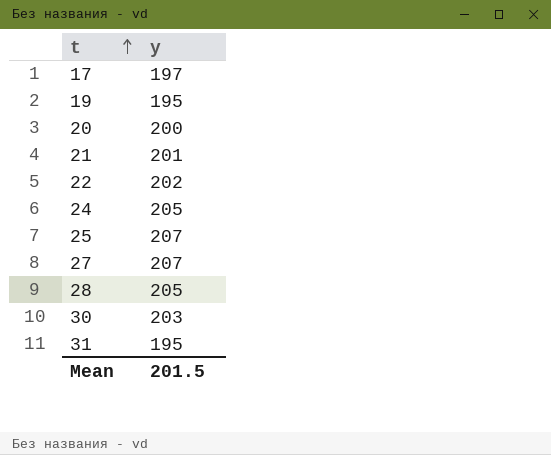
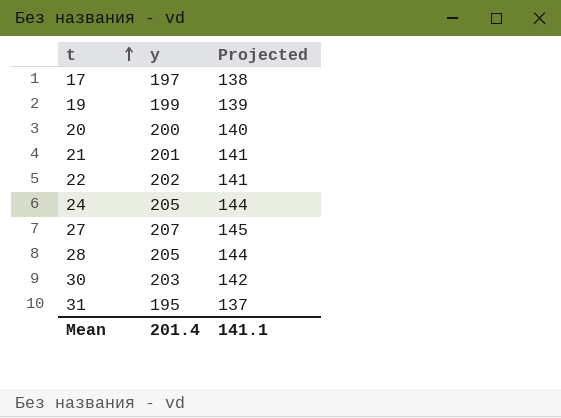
column Projected | formula: none -> [y] * 0.7
row 25: 207 -> none
19 | y: 195 -> 199
Mean | y: 201.5 -> 201.4

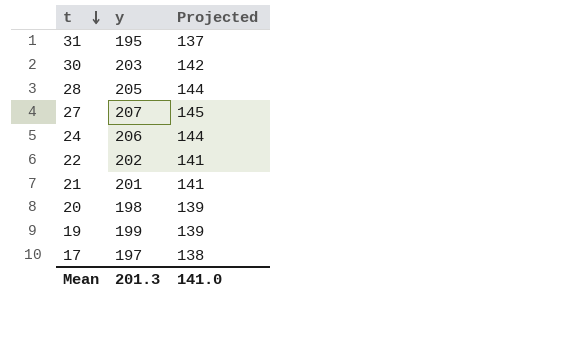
row order: t ascending -> t descending
24 | y: 205 -> 206
20 | y: 200 -> 198
20 | Projected: 140 -> 139
Mean | y: 201.4 -> 201.3
Mean | Projected: 141.1 -> 141.0

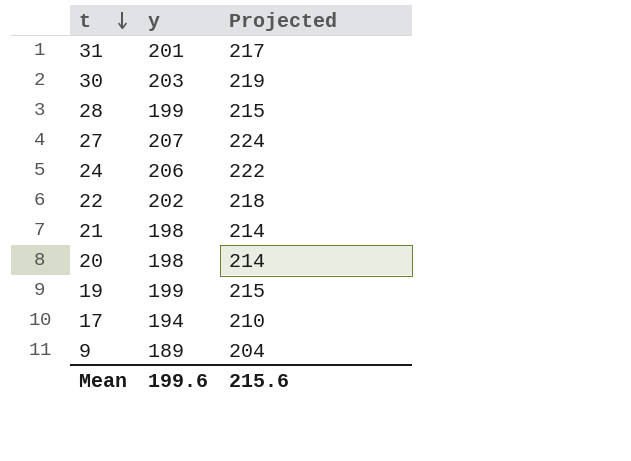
column Projected | formula: [y] * 0.7 -> [y] * 1.08
31 | y: 195 -> 201
28 | y: 205 -> 199
21 | y: 201 -> 198
17 | y: 197 -> 194
row 9: none -> 189 | 204
Mean | y: 201.3 -> 199.6
Mean | Projected: 141.0 -> 215.6

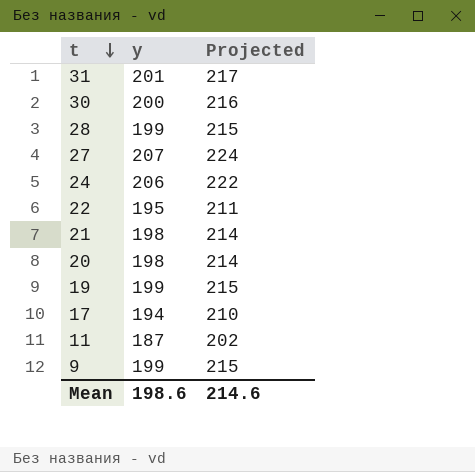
30 | y: 203 -> 200
30 | Projected: 219 -> 216
22 | y: 202 -> 195
22 | Projected: 218 -> 211
row 11: none -> 187 | 202
9 | y: 189 -> 199
9 | Projected: 204 -> 215
Mean | y: 199.6 -> 198.6
Mean | Projected: 215.6 -> 214.6

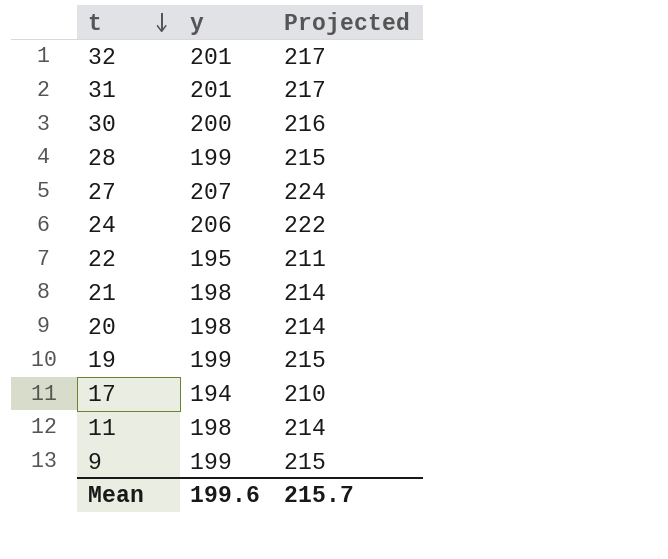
row 32: none -> 201 | 217
11 | y: 187 -> 198
11 | Projected: 202 -> 214
Mean | y: 198.6 -> 199.6
Mean | Projected: 214.6 -> 215.7

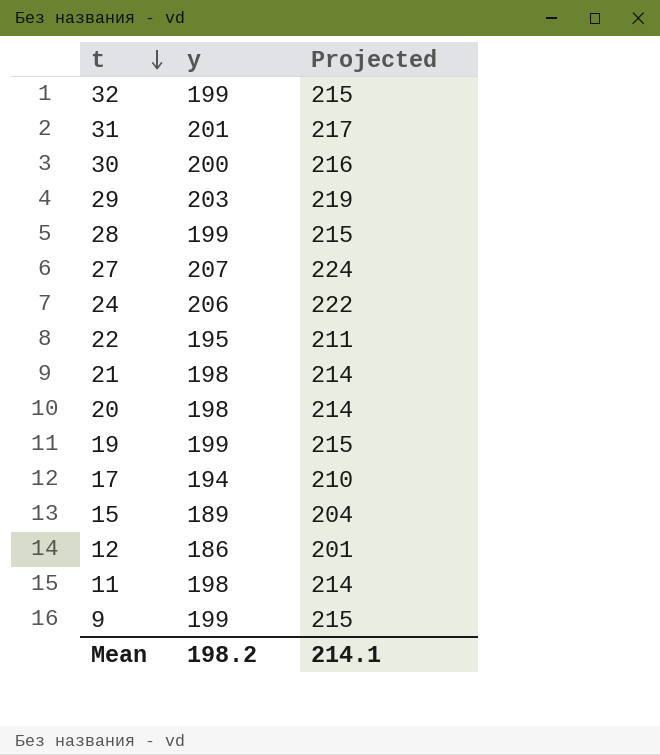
32 | y: 201 -> 199
32 | Projected: 217 -> 215
row 29: none -> 203 | 219
row 15: none -> 189 | 204
row 12: none -> 186 | 201
Mean | y: 199.6 -> 198.2
Mean | Projected: 215.7 -> 214.1

